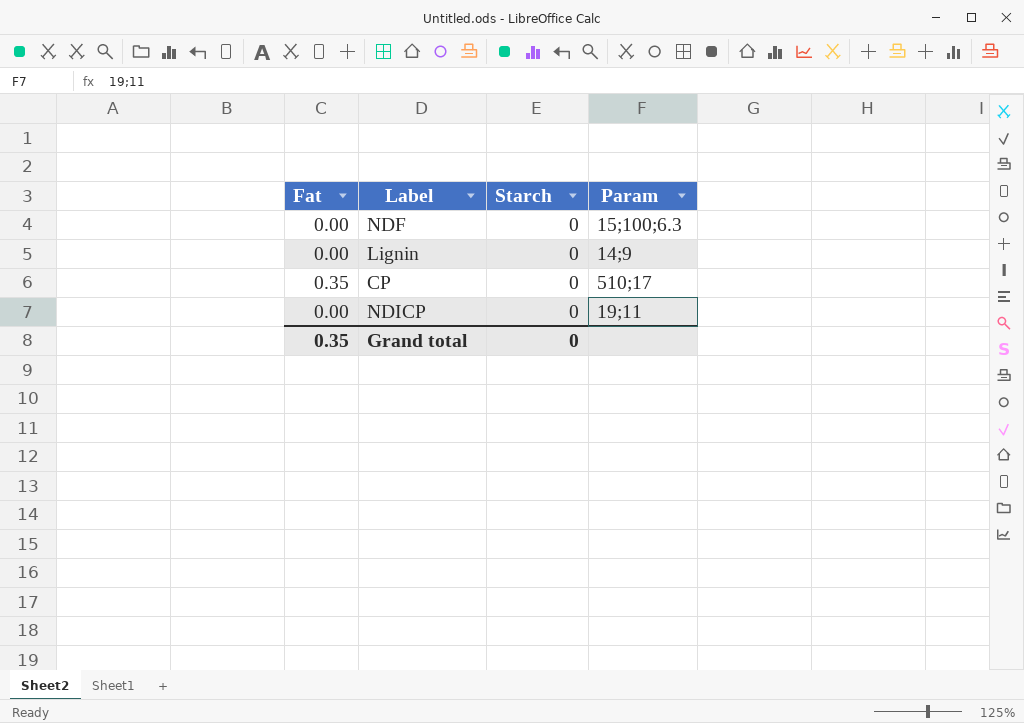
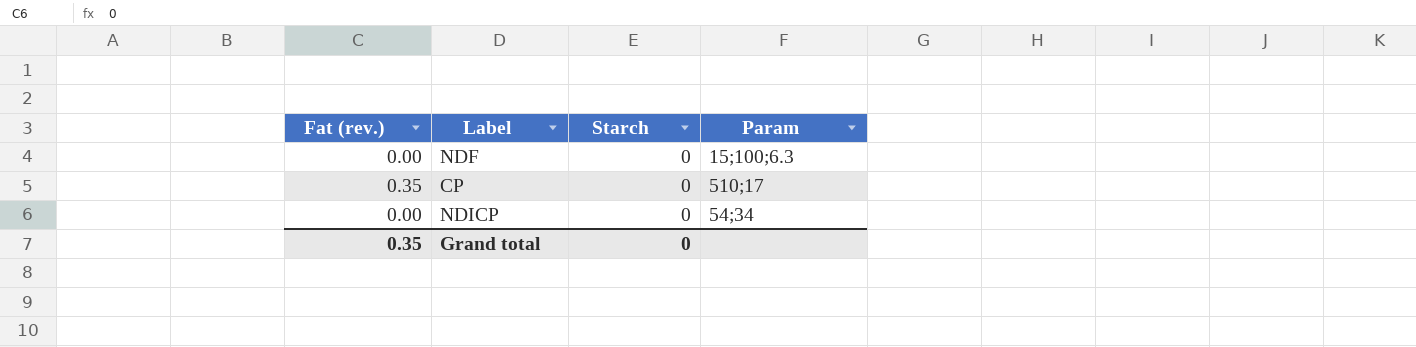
column name: Fat -> Fat (rev.)
row Lignin: 0.00 | 0 | 14;9 -> none
NDICP | Param: 19;11 -> 54;34

